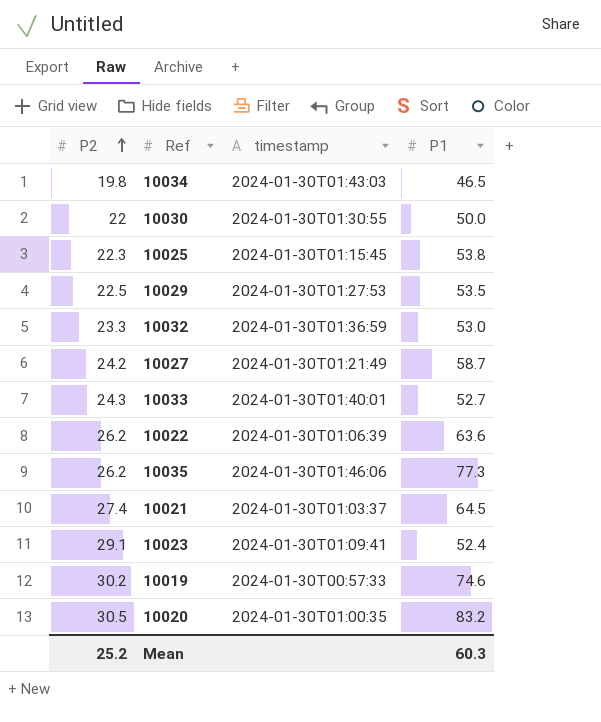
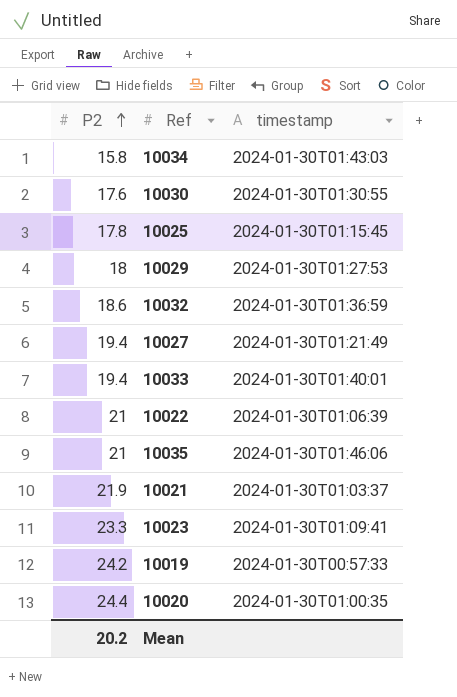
column P1 | position: 4 -> none
10034 | P2: 19.8 -> 15.8
10030 | P2: 22 -> 17.6
10025 | P2: 22.3 -> 17.8
10029 | P2: 22.5 -> 18
10032 | P2: 23.3 -> 18.6
10027 | P2: 24.2 -> 19.4
10033 | P2: 24.3 -> 19.4
10022 | P2: 26.2 -> 21
10035 | P2: 26.2 -> 21
10021 | P2: 27.4 -> 21.9
10023 | P2: 29.1 -> 23.3
10019 | P2: 30.2 -> 24.2
10020 | P2: 30.5 -> 24.4
Mean | P2: 25.2 -> 20.2

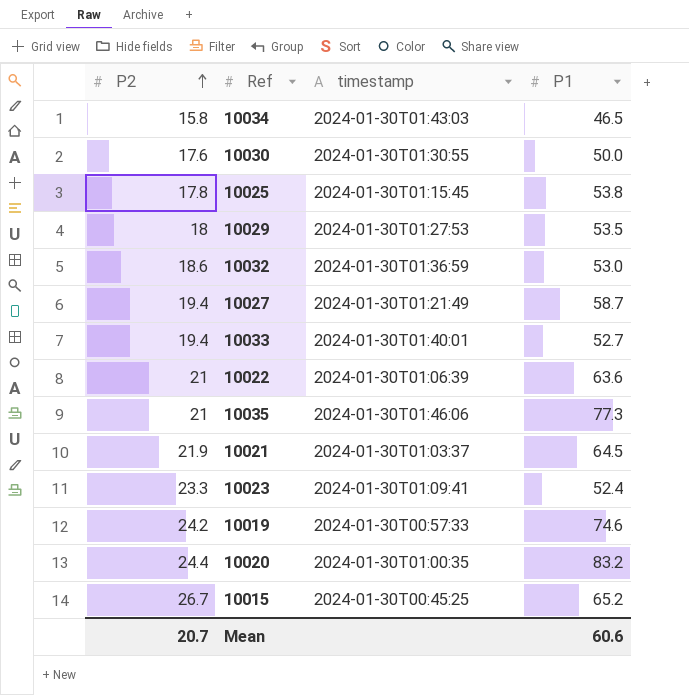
column P1 | position: none -> 4
row 10015: none -> 26.7 | 2024-01-30T00:45:25 | 65.2
Mean | P2: 20.2 -> 20.7

